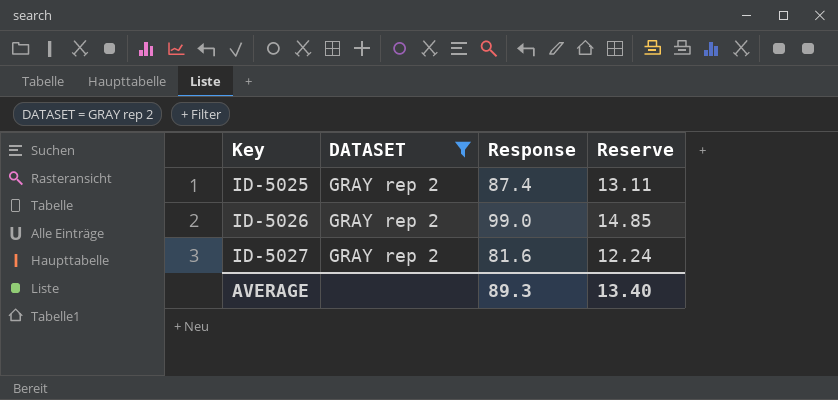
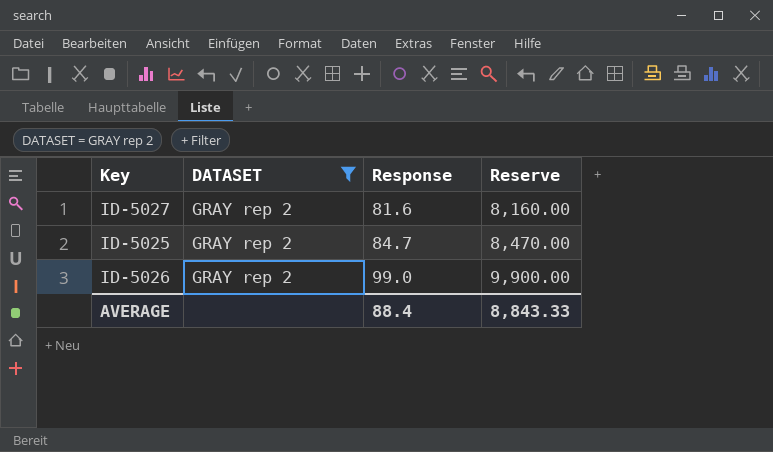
row order: Key ascending -> Response ascending
column Reserve | formula: [Response] * 0.15 -> [Response] * 100
ID-5025 | Response: 87.4 -> 84.7
AVERAGE | Response: 89.3 -> 88.4
AVERAGE | Reserve: 13.40 -> 8,843.33

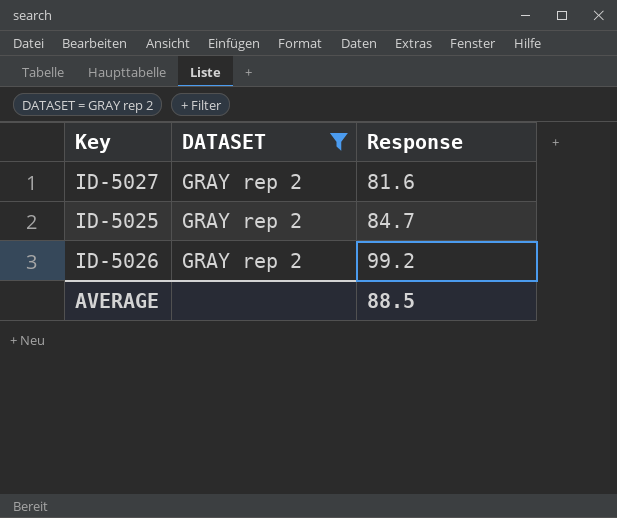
column Reserve | formula: [Response] * 100 -> none
ID-5026 | Response: 99.0 -> 99.2
AVERAGE | Response: 88.4 -> 88.5

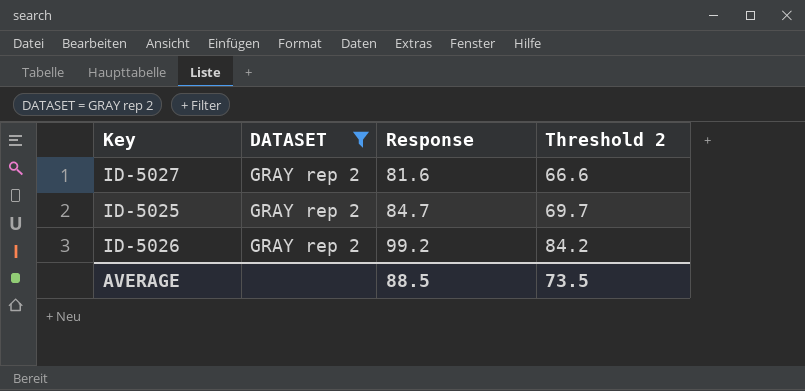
column Threshold 2 | formula: none -> [Response] - 15

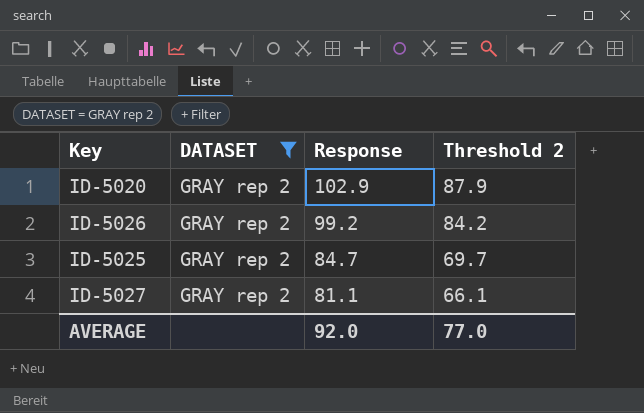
row order: Response ascending -> Response descending
row ID-5020: none -> GRAY rep 2 | 102.9 | 87.9
ID-5027 | Response: 81.6 -> 81.1
ID-5027 | Threshold 2: 66.6 -> 66.1
AVERAGE | Response: 88.5 -> 92.0
AVERAGE | Threshold 2: 73.5 -> 77.0

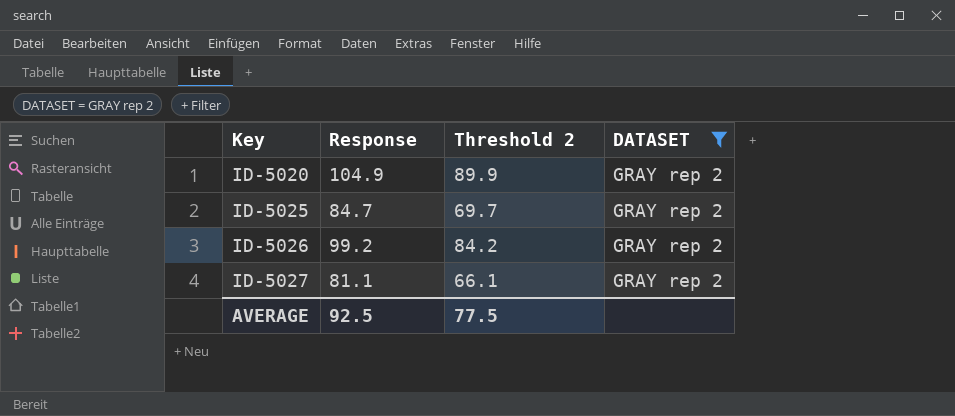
row order: Response descending -> Key ascending
column DATASET | position: 2 -> 4
ID-5020 | Response: 102.9 -> 104.9
ID-5020 | Threshold 2: 87.9 -> 89.9
AVERAGE | Response: 92.0 -> 92.5
AVERAGE | Threshold 2: 77.0 -> 77.5

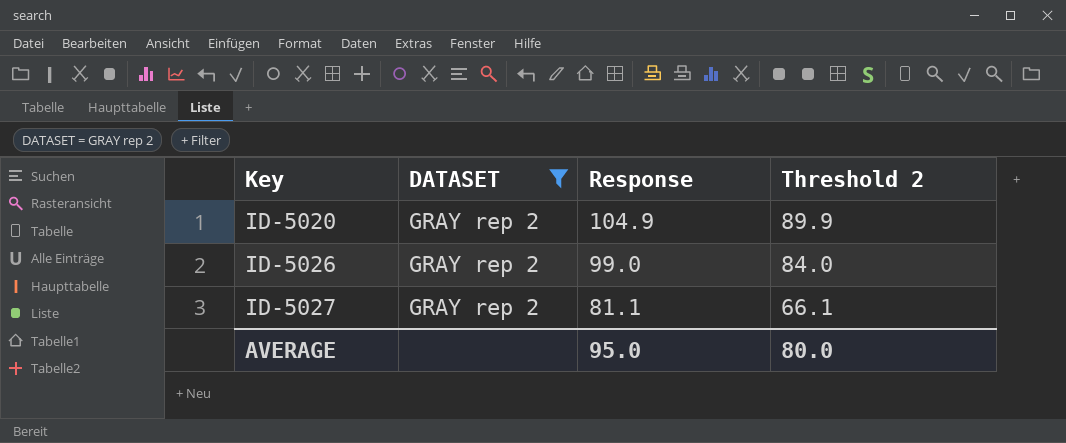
column DATASET | position: 4 -> 2
row ID-5025: 84.7 | 69.7 | GRAY rep 2 -> none
ID-5026 | Response: 99.2 -> 99.0
ID-5026 | Threshold 2: 84.2 -> 84.0
AVERAGE | Response: 92.5 -> 95.0
AVERAGE | Threshold 2: 77.5 -> 80.0

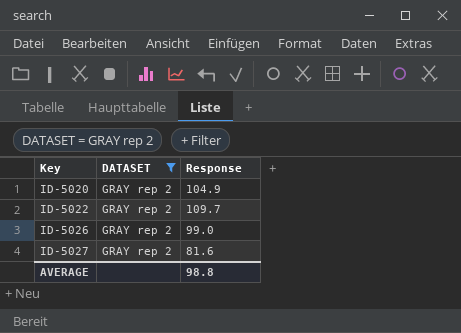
column Threshold 2 | formula: [Response] - 15 -> none
row ID-5022: none -> GRAY rep 2 | 109.7
ID-5027 | Response: 81.1 -> 81.6
AVERAGE | Response: 95.0 -> 98.8

